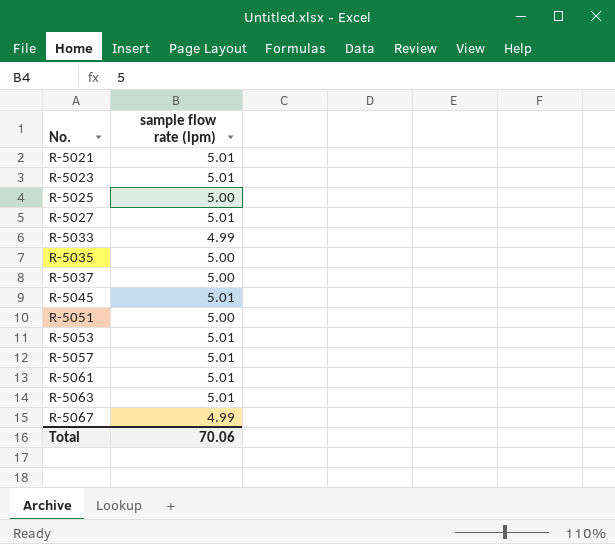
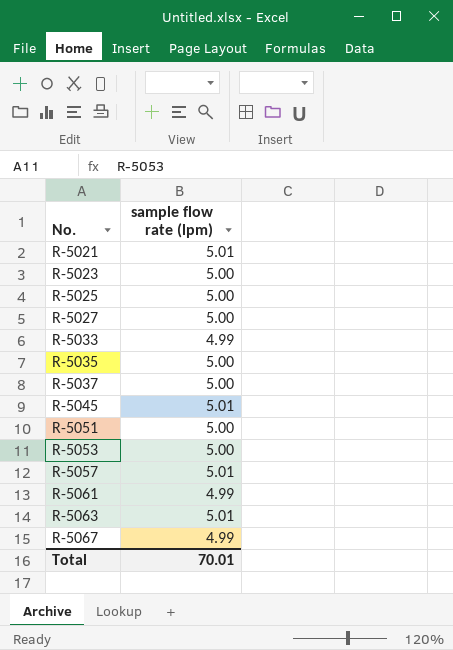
R-5023 | sample flow rate (lpm): 5.01 -> 5.00
R-5027 | sample flow rate (lpm): 5.01 -> 5.00
R-5053 | sample flow rate (lpm): 5.01 -> 5.00
R-5061 | sample flow rate (lpm): 5.01 -> 4.99
Total | sample flow rate (lpm): 70.06 -> 70.01

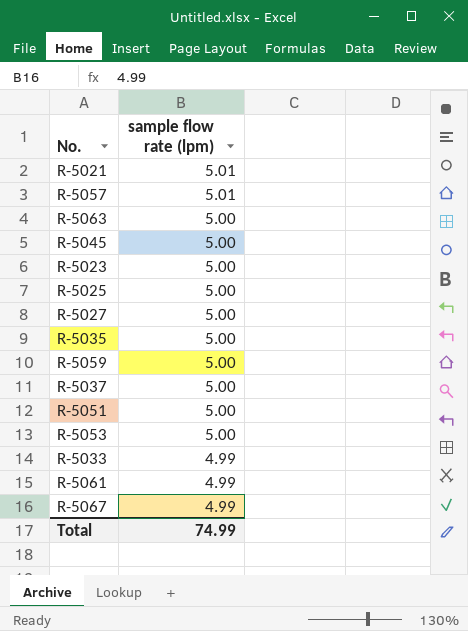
row order: No. ascending -> sample flow rate (lpm) descending
R-5063 | sample flow rate (lpm): 5.01 -> 5.00
R-5045 | sample flow rate (lpm): 5.01 -> 5.00
row R-5059: none -> 5.00
Total | sample flow rate (lpm): 70.01 -> 74.99

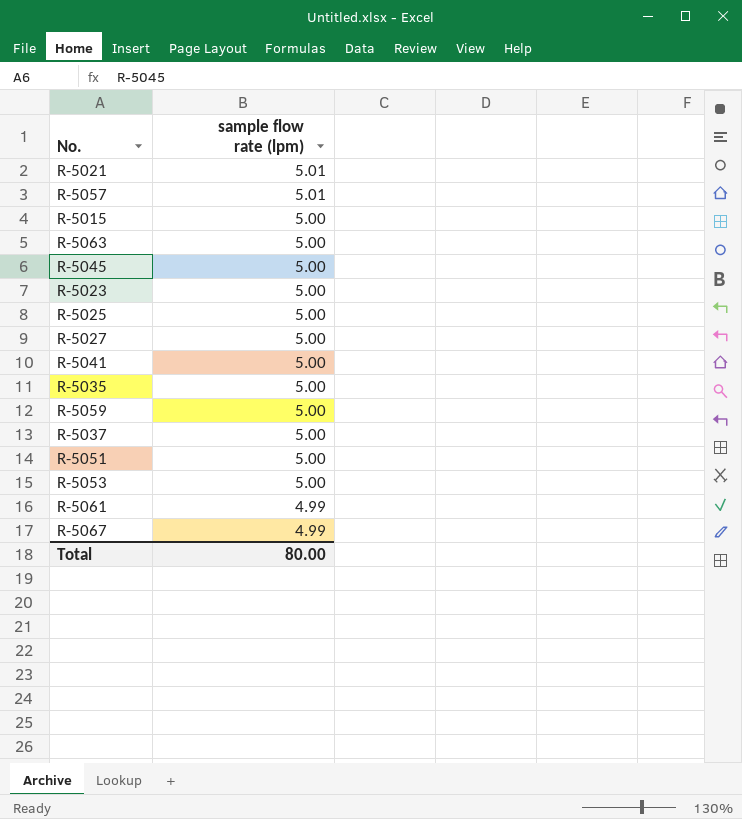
row R-5033: 4.99 -> none
row R-5015: none -> 5.00
row R-5041: none -> 5.00
Total | sample flow rate (lpm): 74.99 -> 80.00

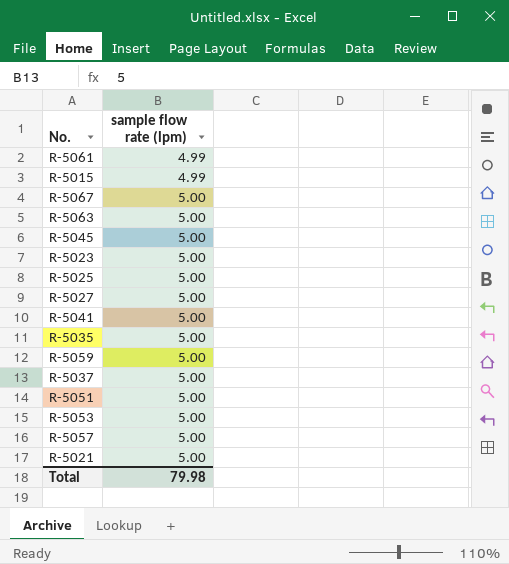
row order: sample flow rate (lpm) descending -> sample flow rate (lpm) ascending
R-5015 | sample flow rate (lpm): 5.00 -> 4.99
R-5067 | sample flow rate (lpm): 4.99 -> 5.00
R-5057 | sample flow rate (lpm): 5.01 -> 5.00
R-5021 | sample flow rate (lpm): 5.01 -> 5.00
Total | sample flow rate (lpm): 80.00 -> 79.98

